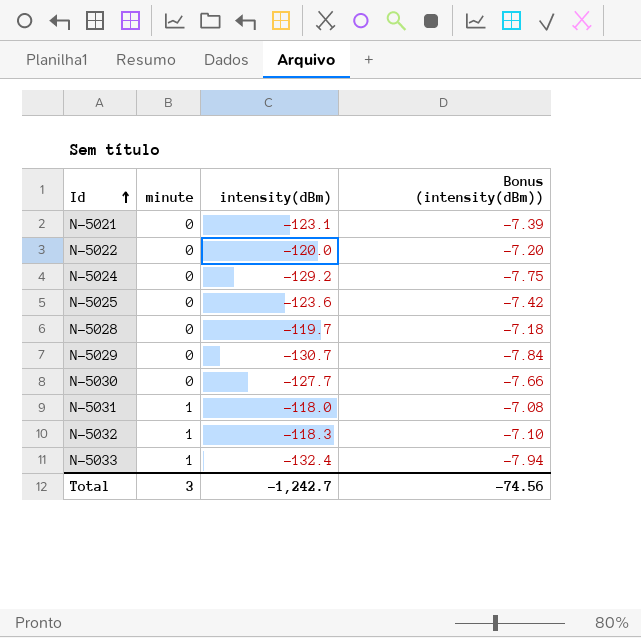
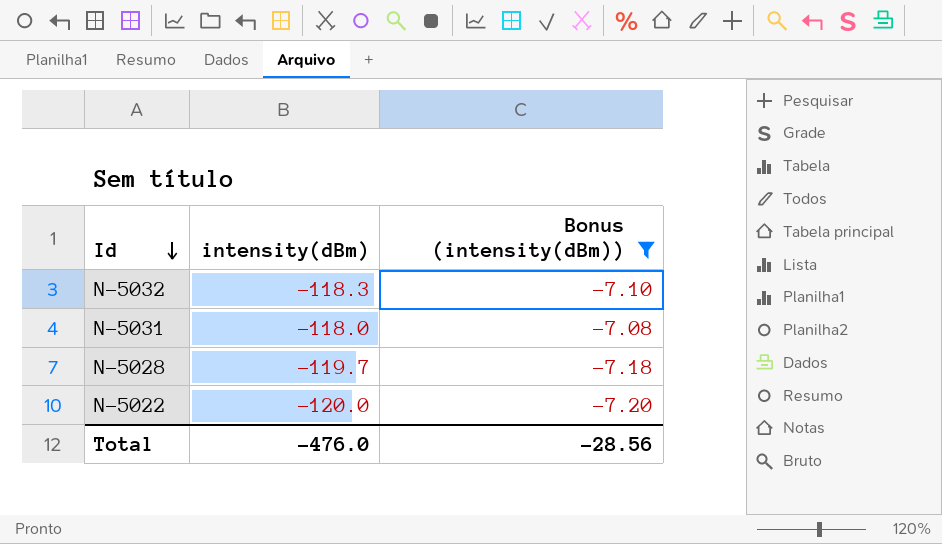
filter: none -> Bonus (intensity(dBm)) >= -7.20
row order: Id ascending -> Id descending
column minute | position: 2 -> none
Total | intensity(dBm): -1,242.7 -> -476.0
Total | Bonus (intensity(dBm)): -74.56 -> -28.56

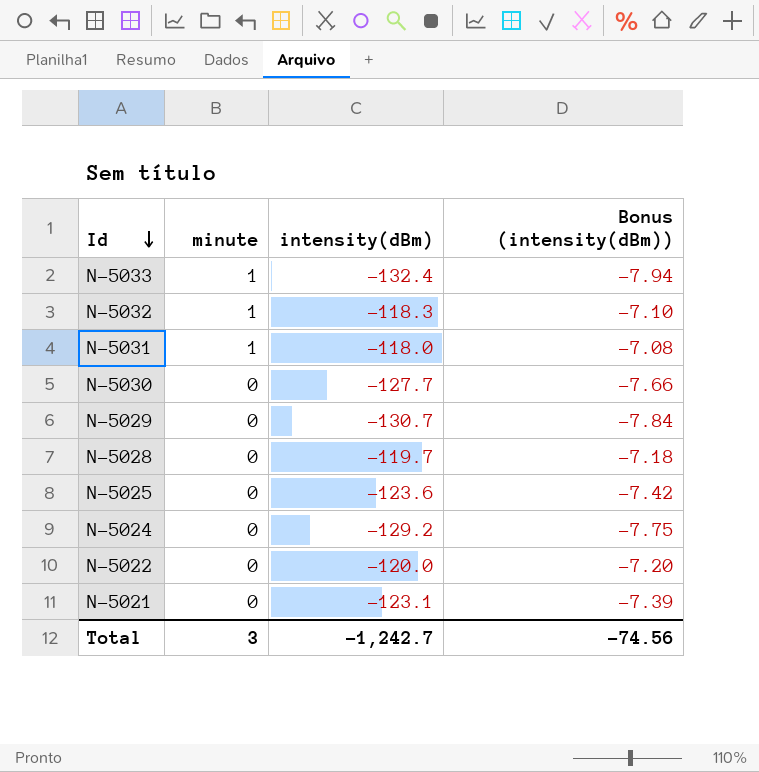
filter: Bonus (intensity(dBm)) >= -7.20 -> none
column minute | position: none -> 2
Total | intensity(dBm): -476.0 -> -1,242.7
Total | Bonus (intensity(dBm)): -28.56 -> -74.56

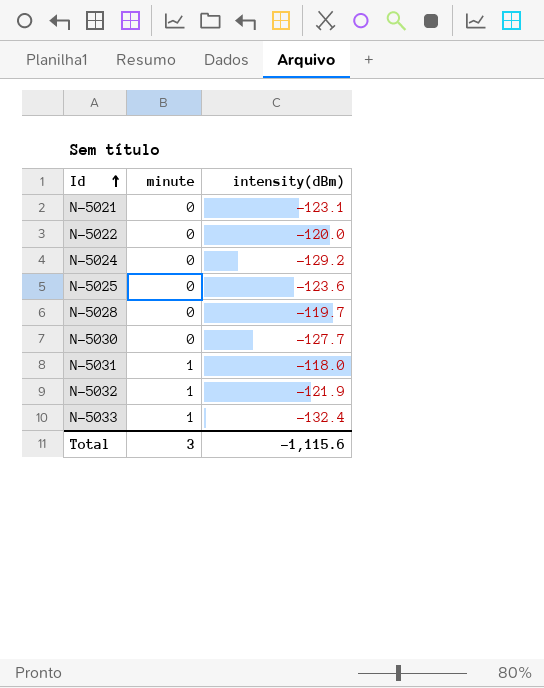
row order: Id descending -> Id ascending
column Bonus (intensity(dBm)) | formula: [intensity(dBm)] * 0.06 -> none
row N-5029: 0 | -130.7 | -7.84 -> none
N-5032 | intensity(dBm): -118.3 -> -121.9
Total | intensity(dBm): -1,242.7 -> -1,115.6

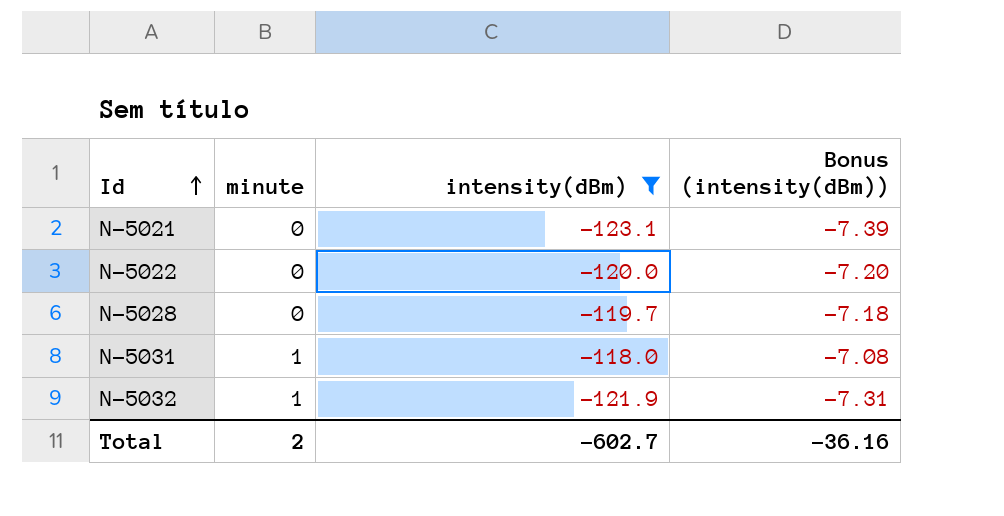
filter: none -> intensity(dBm) >= -123.1
column Bonus (intensity(dBm)) | formula: none -> [intensity(dBm)] * 0.06
Total | minute: 3 -> 2
Total | intensity(dBm): -1,115.6 -> -602.7

